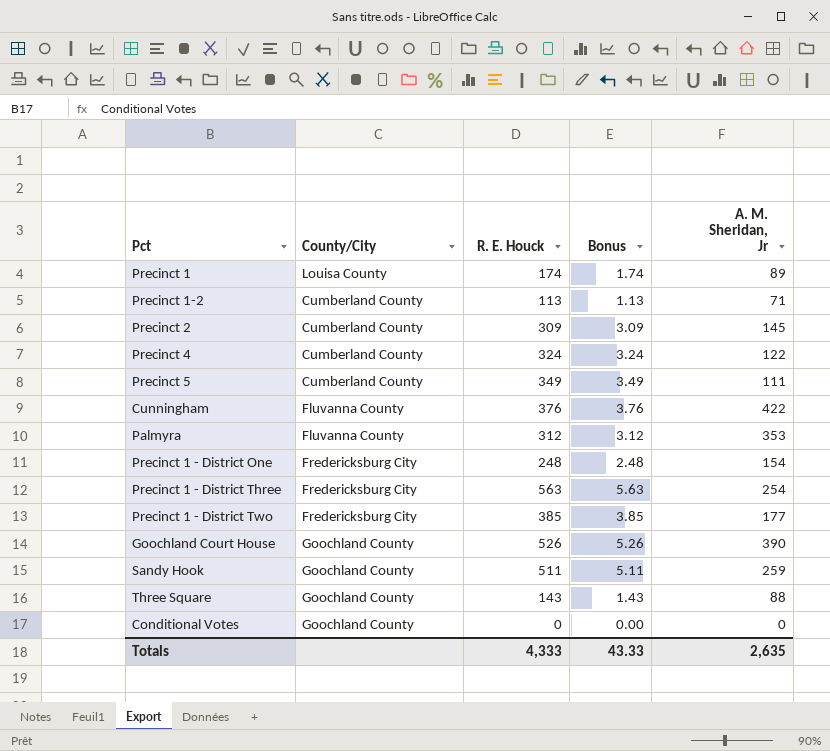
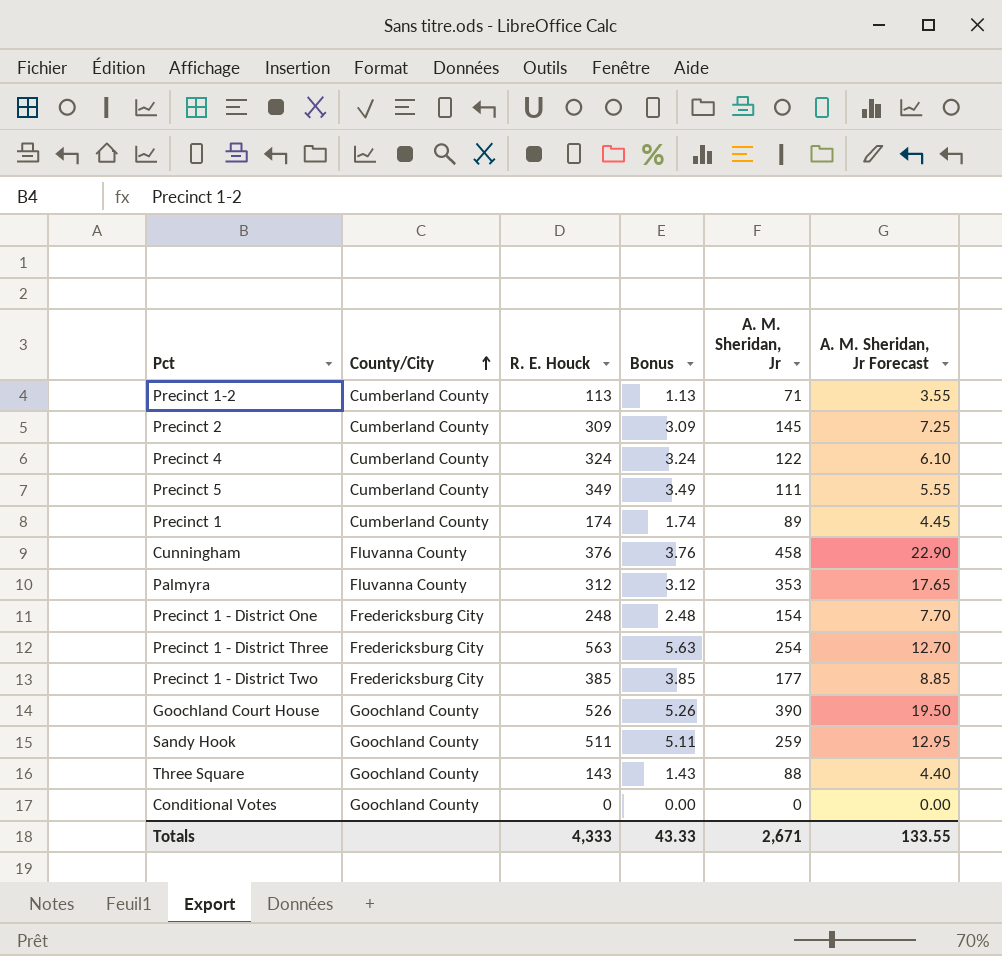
row order: none -> County/City ascending
column A. M. Sheridan, Jr Forecast | formula: none -> [A. M. Sheridan, Jr] * 0.05
Precinct 1 | County/City: Louisa County -> Cumberland County
Cunningham | A. M. Sheridan, Jr: 422 -> 458
Totals | A. M. Sheridan, Jr: 2,635 -> 2,671

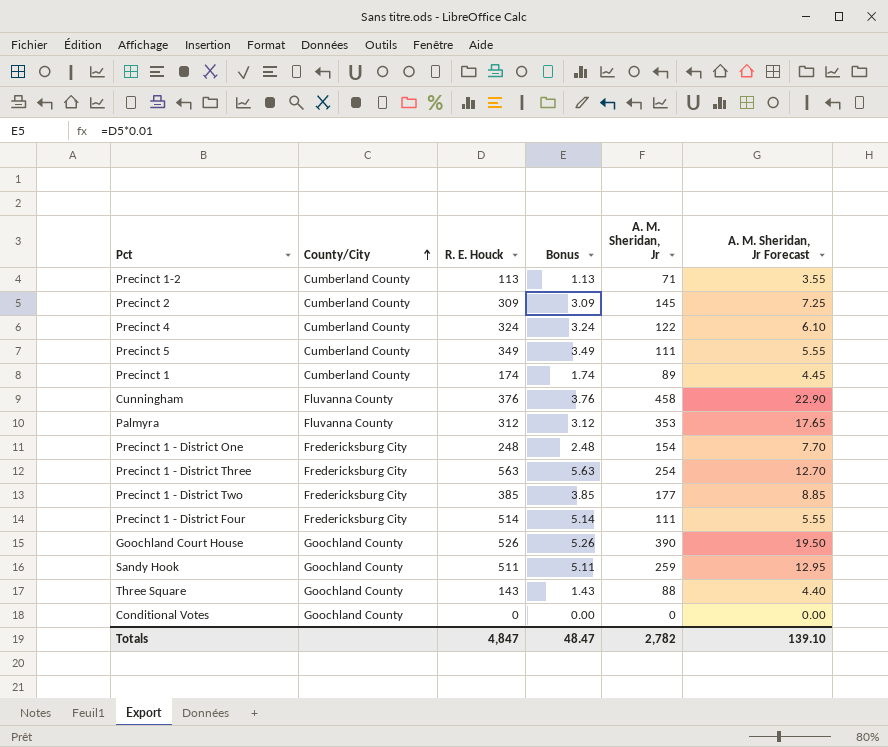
row Precinct 1 - District Four: none -> Fredericksburg City | 514 | 5.14 | 111 | 5.55
Totals | R. E. Houck: 4,333 -> 4,847
Totals | Bonus: 43.33 -> 48.47
Totals | A. M. Sheridan, Jr: 2,671 -> 2,782
Totals | A. M. Sheridan, Jr Forecast: 133.55 -> 139.10

